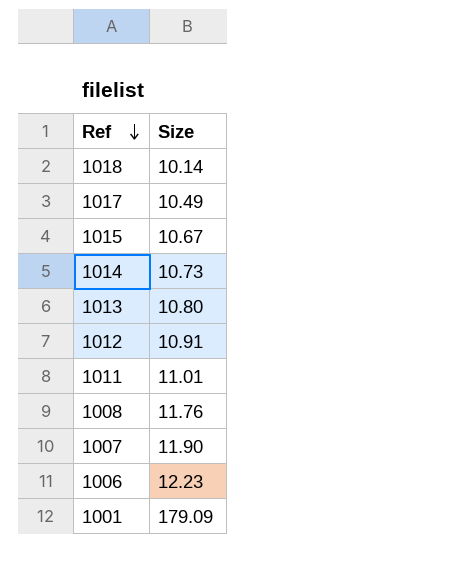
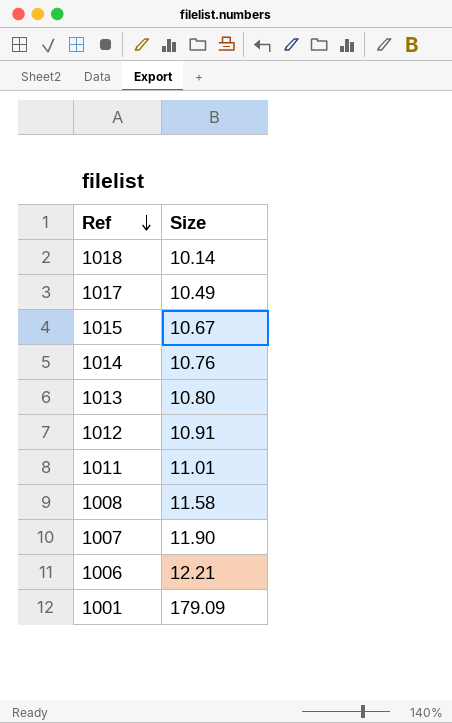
1014 | Size: 10.73 -> 10.76
1008 | Size: 11.76 -> 11.58
1006 | Size: 12.23 -> 12.21

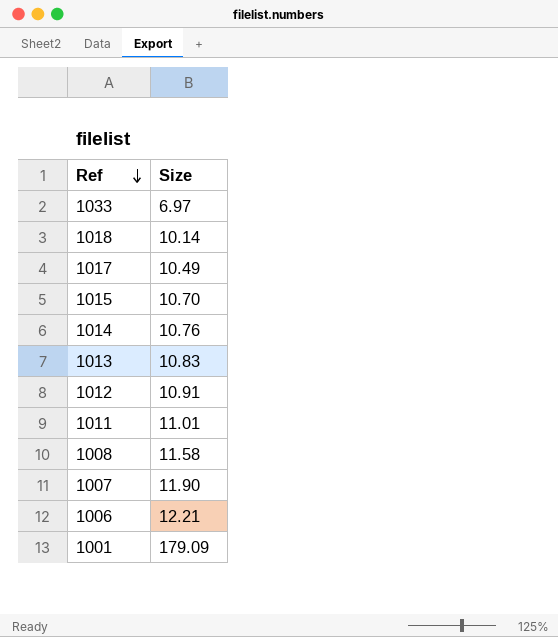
row 1033: none -> 6.97
1015 | Size: 10.67 -> 10.70
1013 | Size: 10.80 -> 10.83

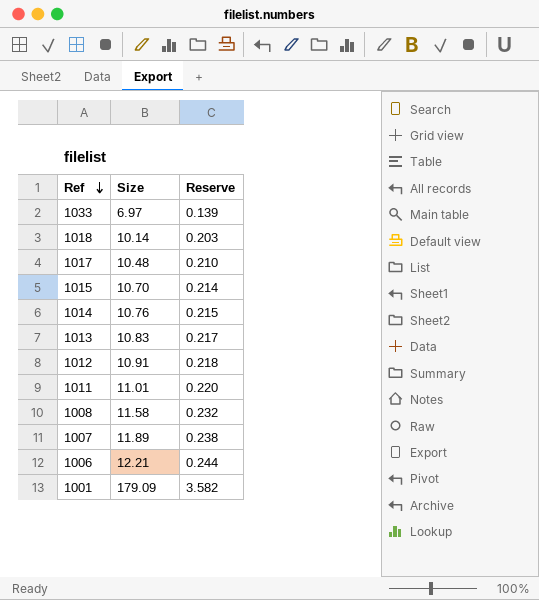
column Reserve | formula: none -> [Size] * 0.02
1017 | Size: 10.49 -> 10.48
1007 | Size: 11.90 -> 11.89

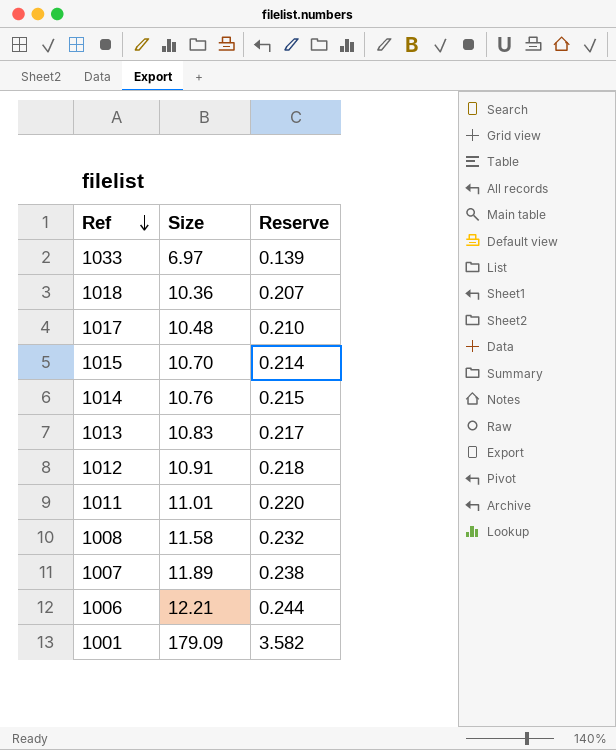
1018 | Size: 10.14 -> 10.36
1018 | Reserve: 0.203 -> 0.207

